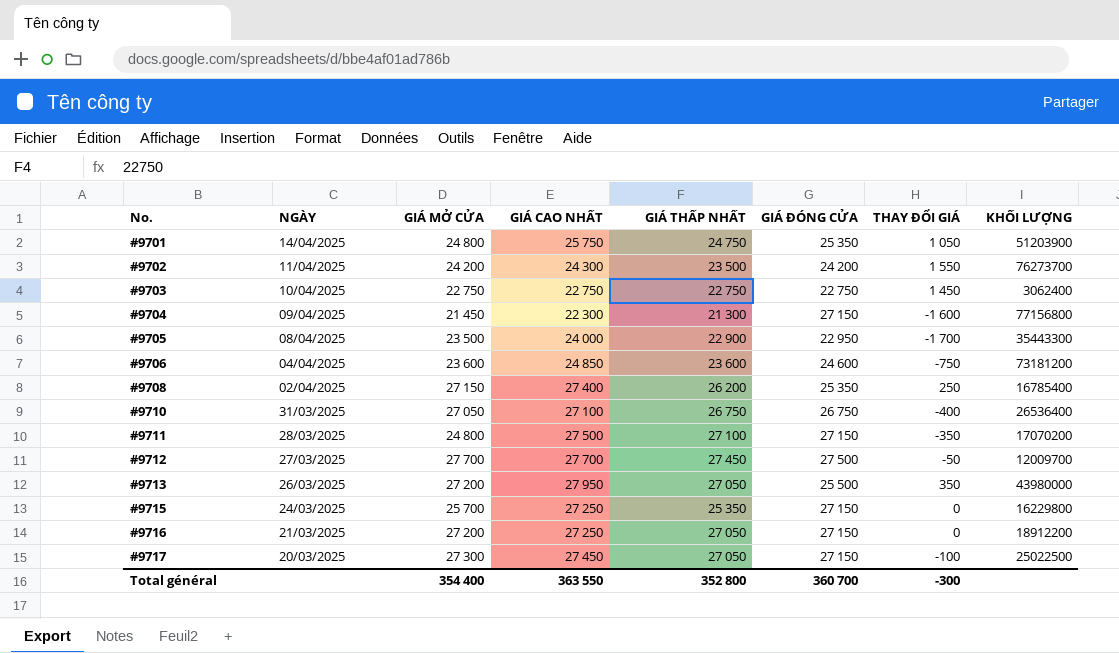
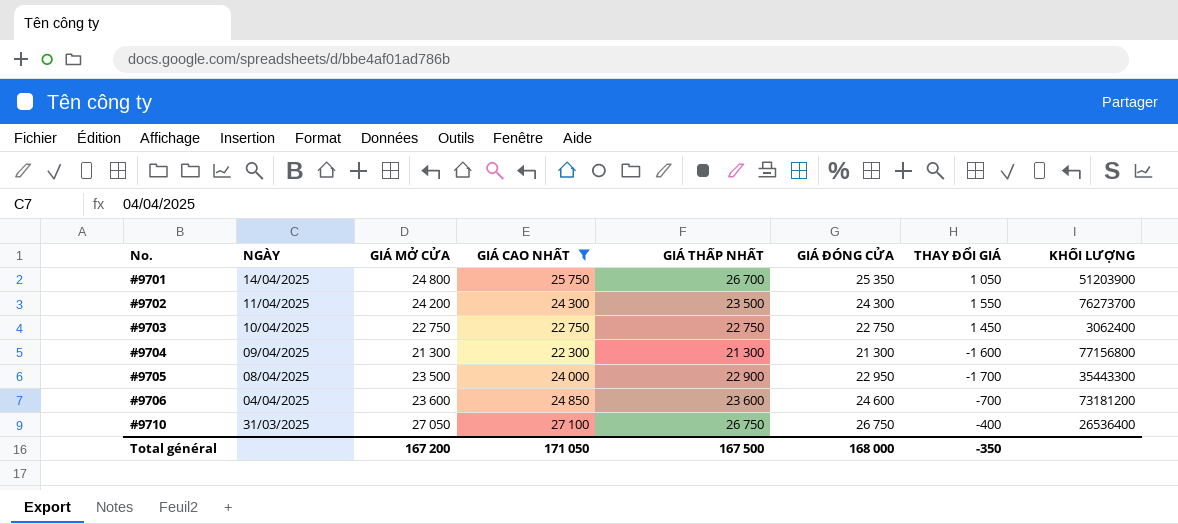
filter: none -> GIÁ CAO NHẤT <= 27 100
#9701 | GIÁ THẤP NHẤT: 24 750 -> 26 700
#9702 | GIÁ ĐÓNG CỬA: 24 200 -> 24 300
#9704 | GIÁ MỞ CỬA: 21 450 -> 21 300
#9704 | GIÁ ĐÓNG CỬA: 27 150 -> 21 300
#9706 | THAY ĐỔI GIÁ: -750 -> -700
Total général | GIÁ MỞ CỬA: 354 400 -> 167 200
Total général | GIÁ CAO NHẤT: 363 550 -> 171 050
Total général | GIÁ THẤP NHẤT: 352 800 -> 167 500
Total général | GIÁ ĐÓNG CỬA: 360 700 -> 168 000
Total général | THAY ĐỔI GIÁ: -300 -> -350

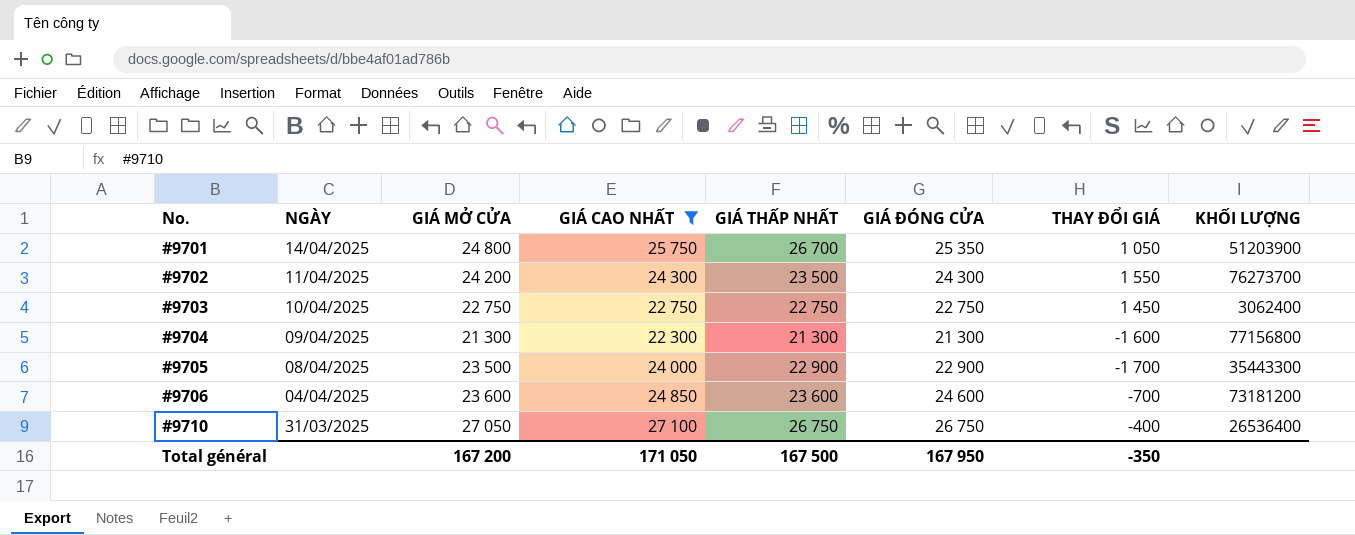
#9705 | GIÁ ĐÓNG CỬA: 22 950 -> 22 900
Total général | GIÁ ĐÓNG CỬA: 168 000 -> 167 950

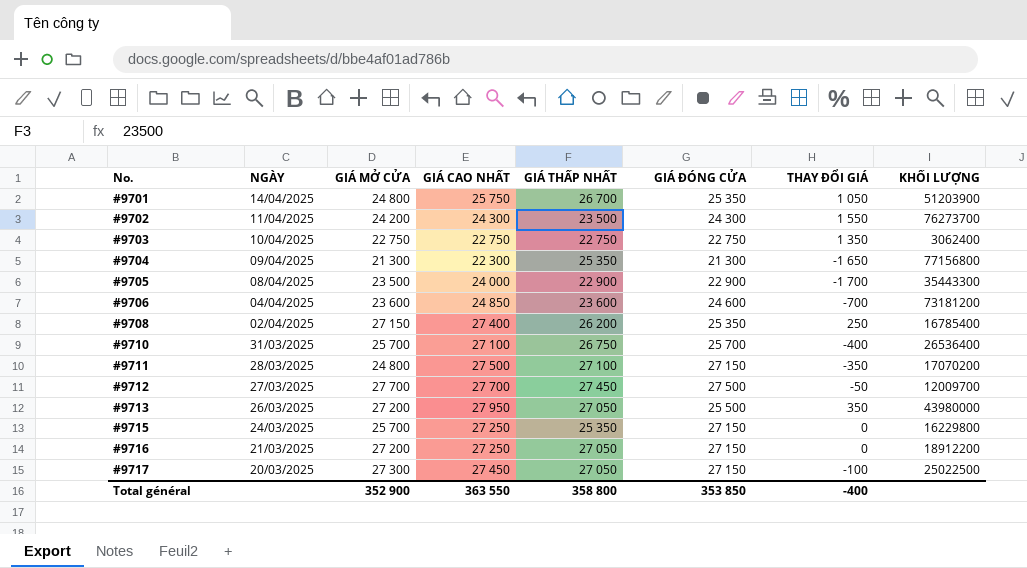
filter: GIÁ CAO NHẤT <= 27 100 -> none
#9703 | THAY ĐỔI GIÁ: 1 450 -> 1 350
#9704 | GIÁ THẤP NHẤT: 21 300 -> 25 350
#9704 | THAY ĐỔI GIÁ: -1 600 -> -1 650
#9710 | GIÁ MỞ CỬA: 27 050 -> 25 700
#9710 | GIÁ ĐÓNG CỬA: 26 750 -> 25 700
Total général | GIÁ MỞ CỬA: 167 200 -> 352 900
Total général | GIÁ CAO NHẤT: 171 050 -> 363 550
Total général | GIÁ THẤP NHẤT: 167 500 -> 358 800
Total général | GIÁ ĐÓNG CỬA: 167 950 -> 353 850
Total général | THAY ĐỔI GIÁ: -350 -> -400

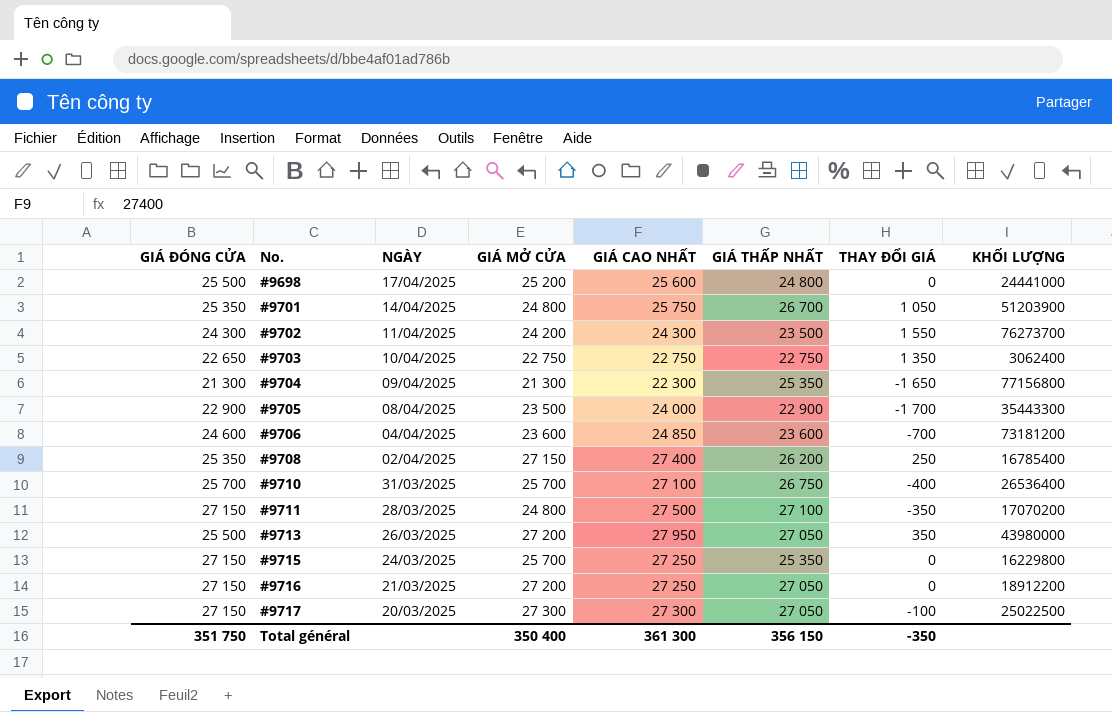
column GIÁ ĐÓNG CỬA | position: 6 -> 1
row #9712: 27/03/2025 | 27 700 | 27 700 | 27 450 | 27 500 | -50 | 12009700 -> none
row #9698: none -> 25 500 | 17/04/2025 | 25 200 | 25 600 | 24 800 | 0 | 24441000
#9703 | GIÁ ĐÓNG CỬA: 22 750 -> 22 650
#9717 | GIÁ CAO NHẤT: 27 450 -> 27 300
Total général | GIÁ ĐÓNG CỬA: 353 850 -> 351 750
Total général | GIÁ MỞ CỬA: 352 900 -> 350 400
Total général | GIÁ CAO NHẤT: 363 550 -> 361 300
Total général | GIÁ THẤP NHẤT: 358 800 -> 356 150
Total général | THAY ĐỔI GIÁ: -400 -> -350

